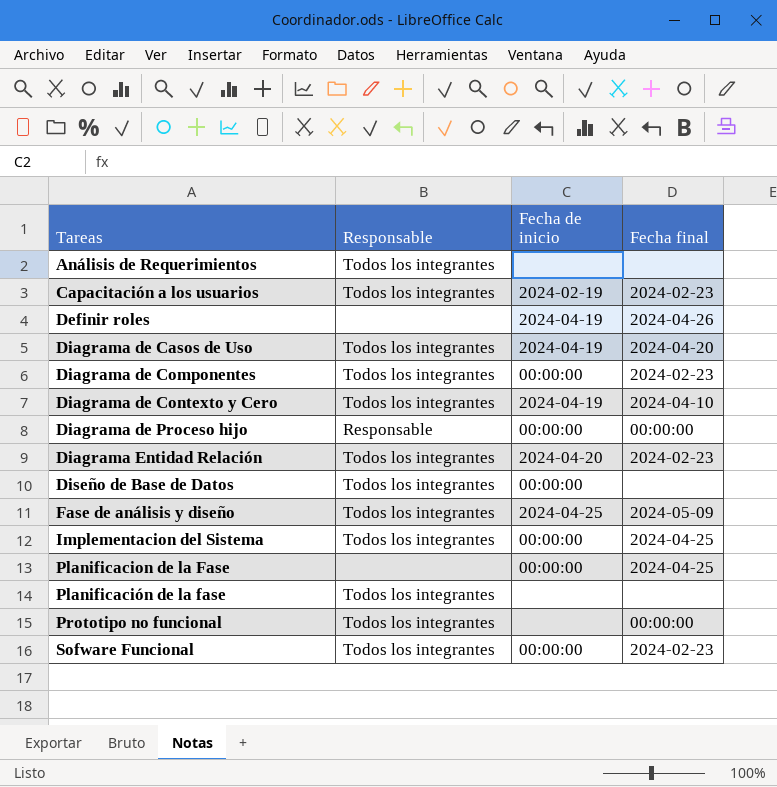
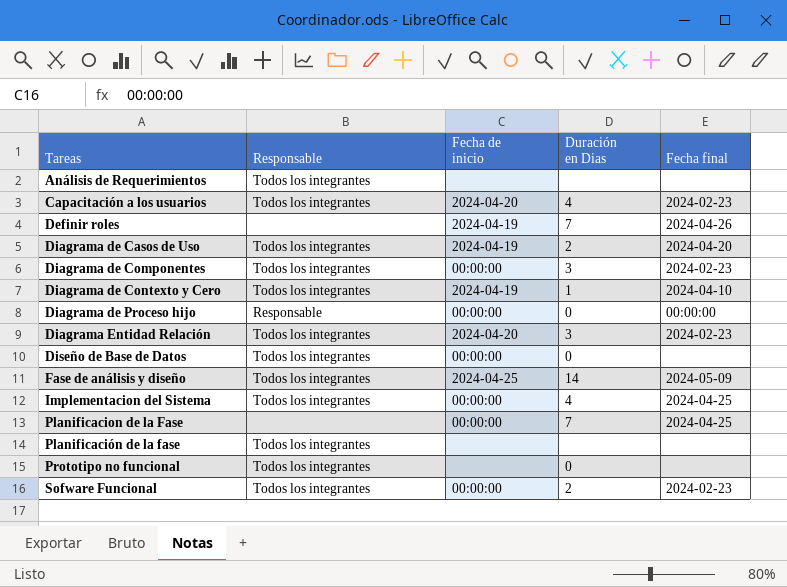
column Duración en Dias | position: none -> 4
Capacitación a los usuarios | Fecha de inicio: 2024-02-19 -> 2024-04-20
Prototipo no funcional | Fecha final: 00:00:00 -> none

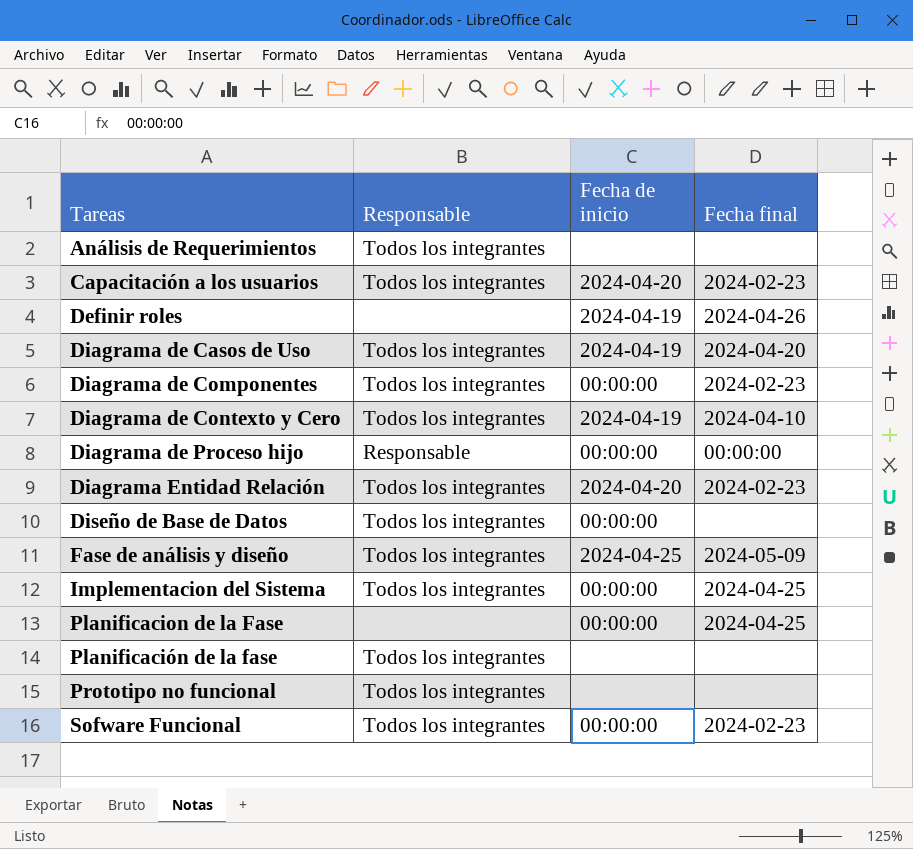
column Duración en Dias | position: 4 -> none

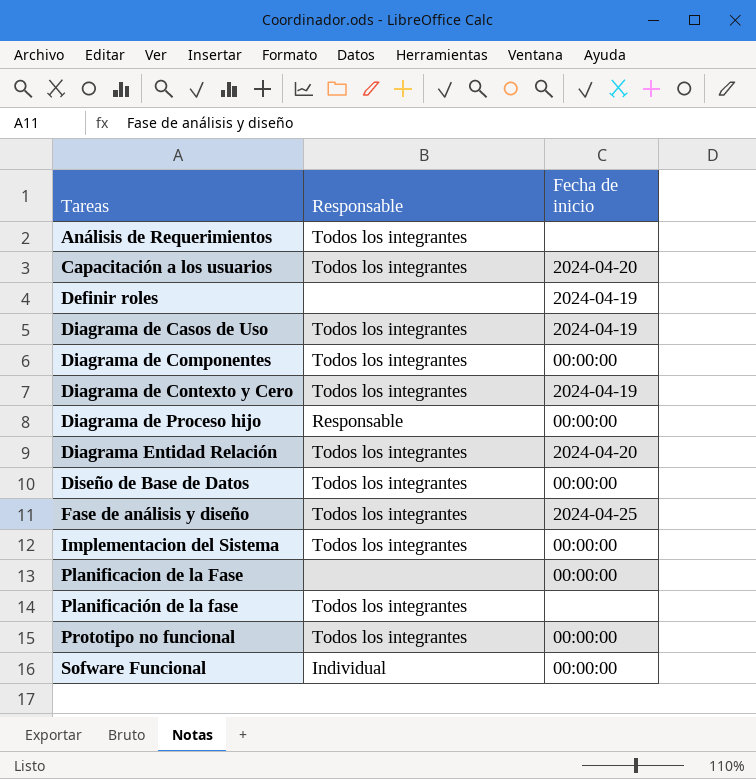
column Fecha final | position: 4 -> none
Prototipo no funcional | Fecha de inicio: none -> 00:00:00
Sofware Funcional | Responsable: Todos los integrantes -> Individual

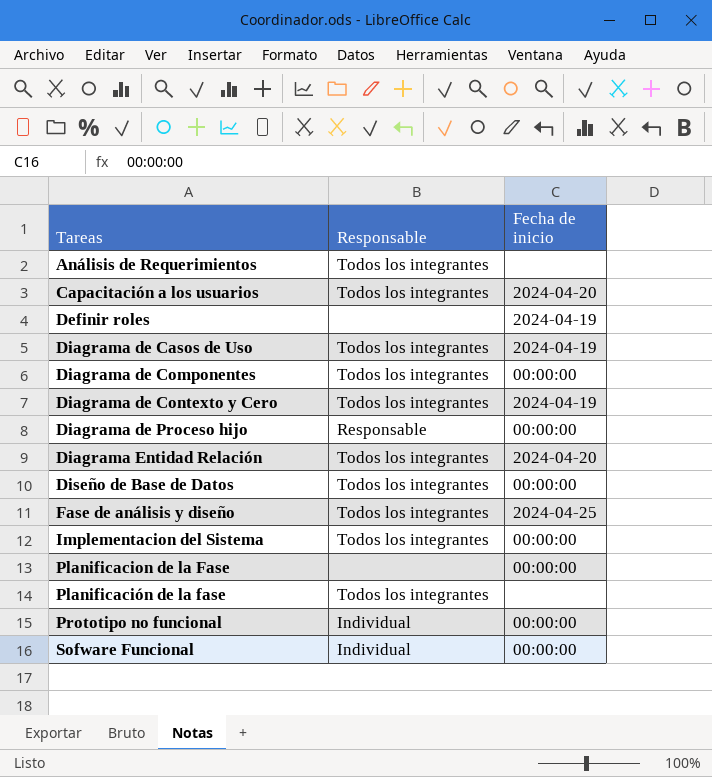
Prototipo no funcional | Responsable: Todos los integrantes -> Individual

